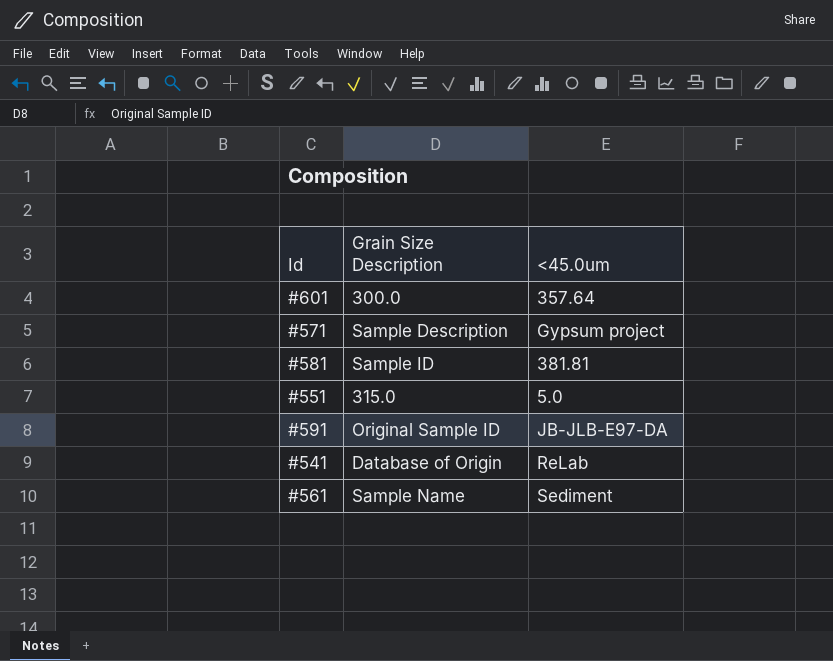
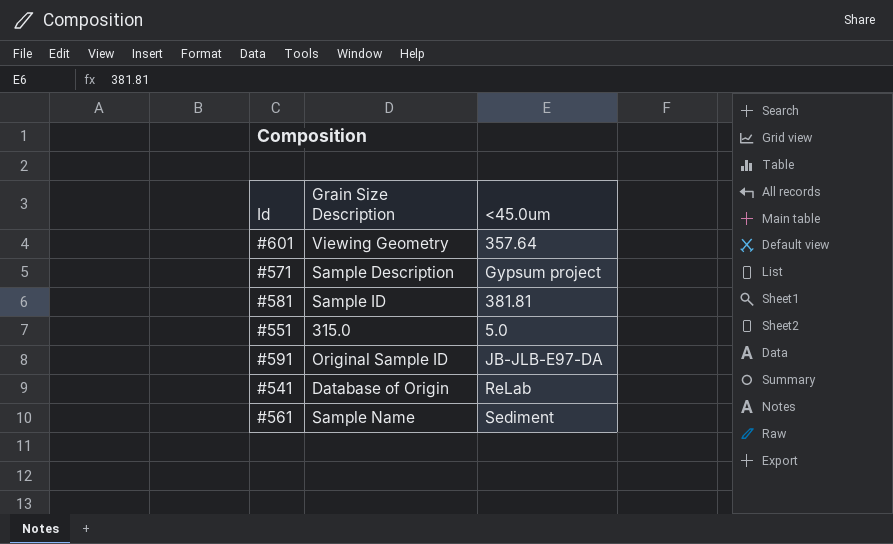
#601 | Grain Size Description: 300.0 -> Viewing Geometry

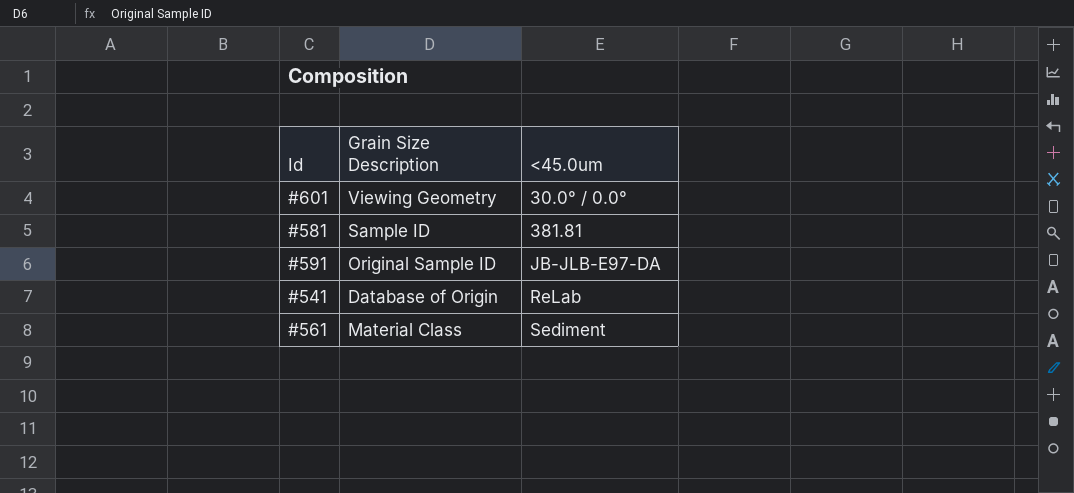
row #571: Sample Description | Gypsum project -> none
row #551: 315.0 | 5.0 -> none
#601 | <45.0um: 357.64 -> 30.0° / 0.0°
#561 | Grain Size Description: Sample Name -> Material Class

